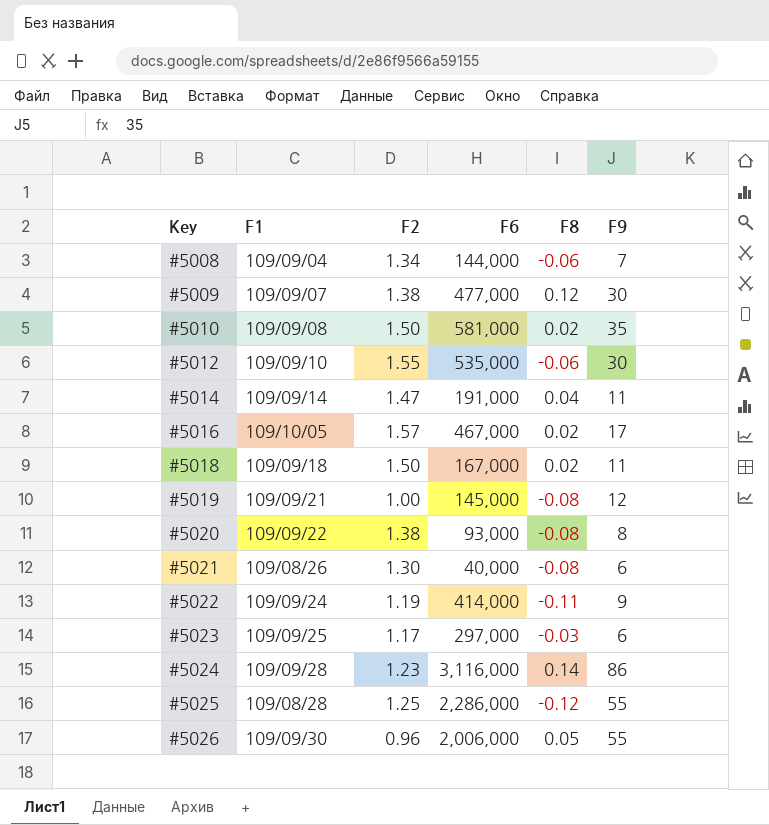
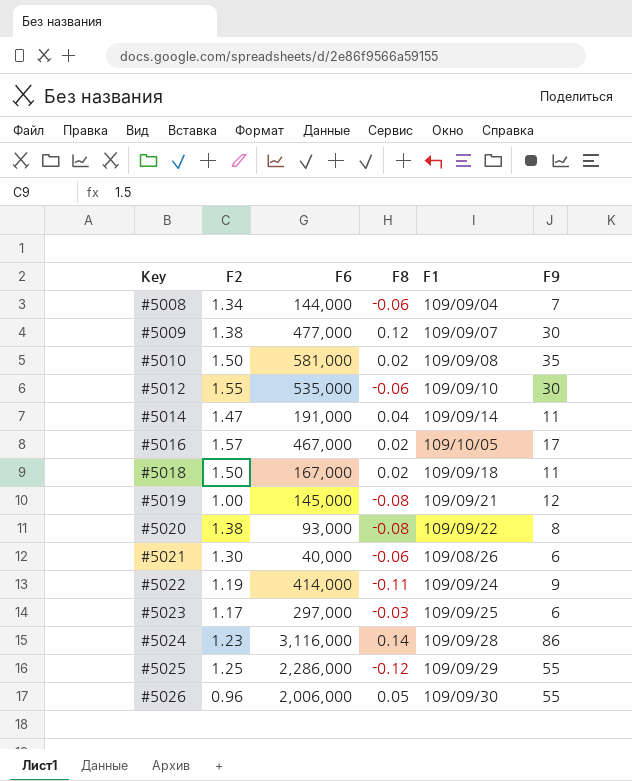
column F1 | position: 2 -> 5
#5021 | F8: -0.08 -> -0.06
#5025 | F1: 109/08/28 -> 109/09/29

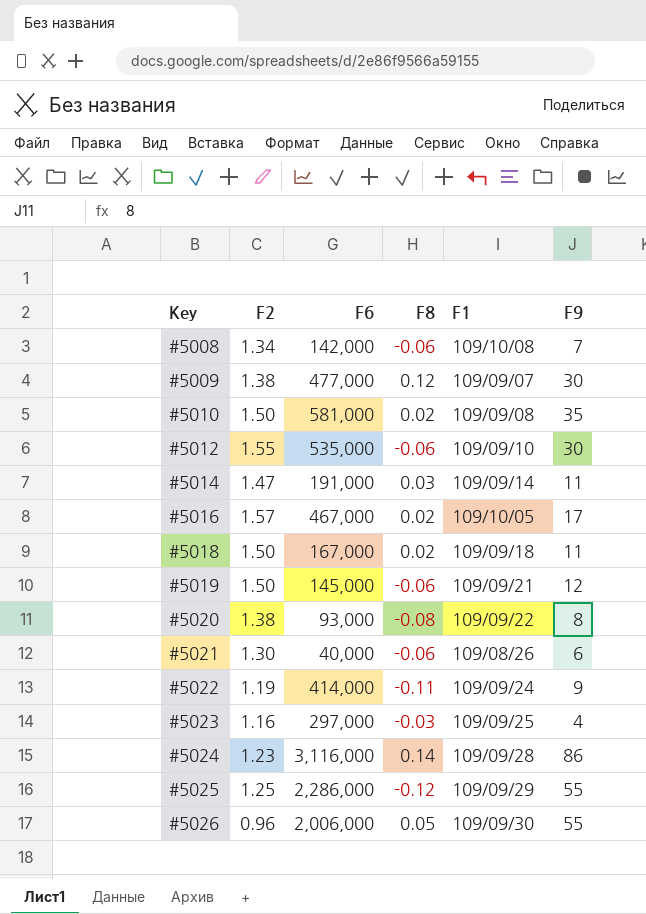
#5008 | F6: 144,000 -> 142,000
#5008 | F1: 109/09/04 -> 109/10/08
#5014 | F8: 0.04 -> 0.03
#5019 | F2: 1.00 -> 1.50
#5019 | F8: -0.08 -> -0.06
#5023 | F2: 1.17 -> 1.16
#5023 | F9: 6 -> 4

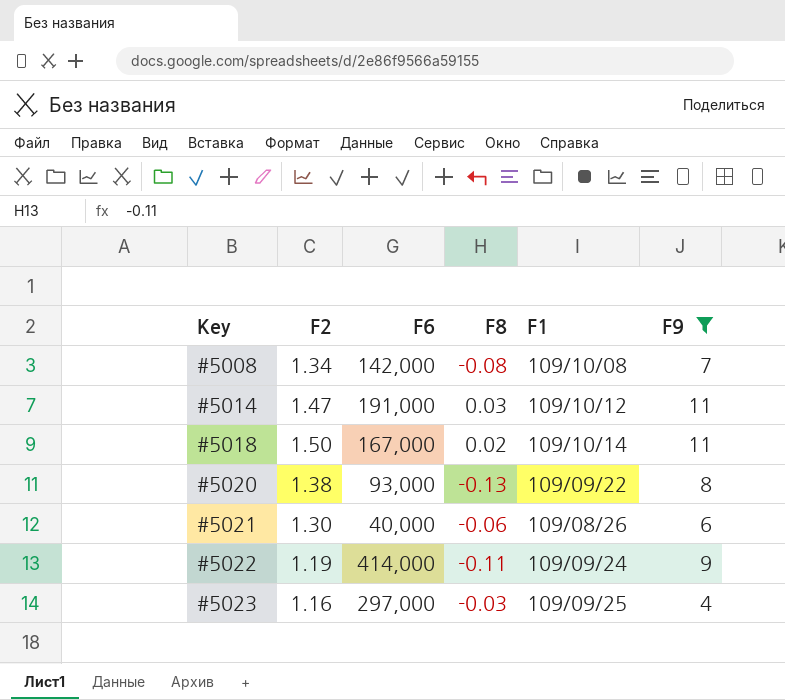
filter: none -> F9 <= 11
#5008 | F8: -0.06 -> -0.08
#5014 | F1: 109/09/14 -> 109/10/12
#5018 | F1: 109/09/18 -> 109/10/14
#5020 | F8: -0.08 -> -0.13

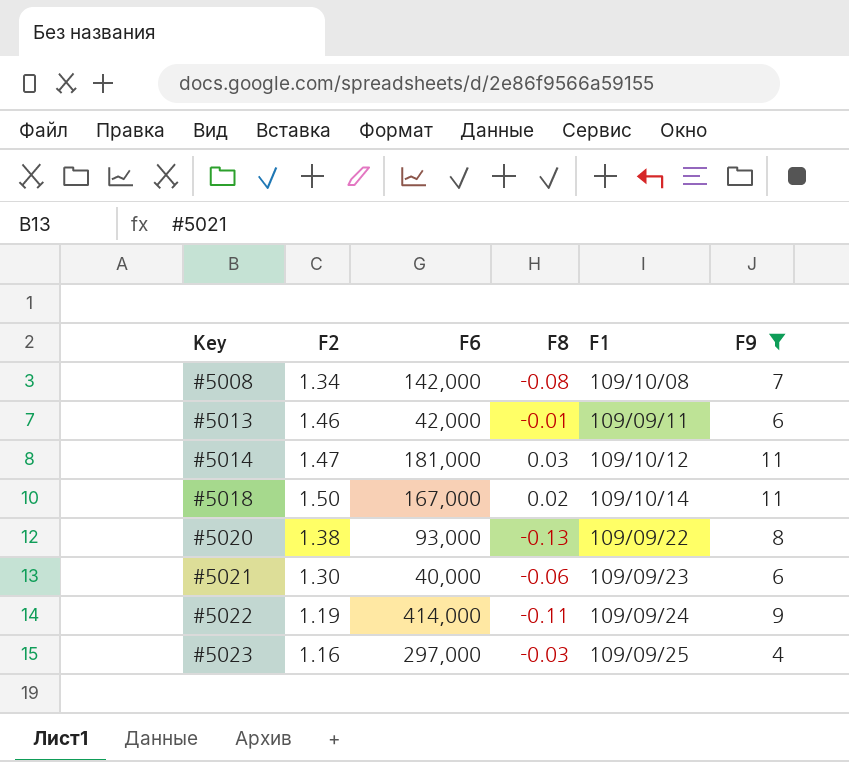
row #5013: none -> 1.46 | 42,000 | -0.01 | 109/09/11 | 6
#5014 | F6: 191,000 -> 181,000
#5021 | F1: 109/08/26 -> 109/09/23

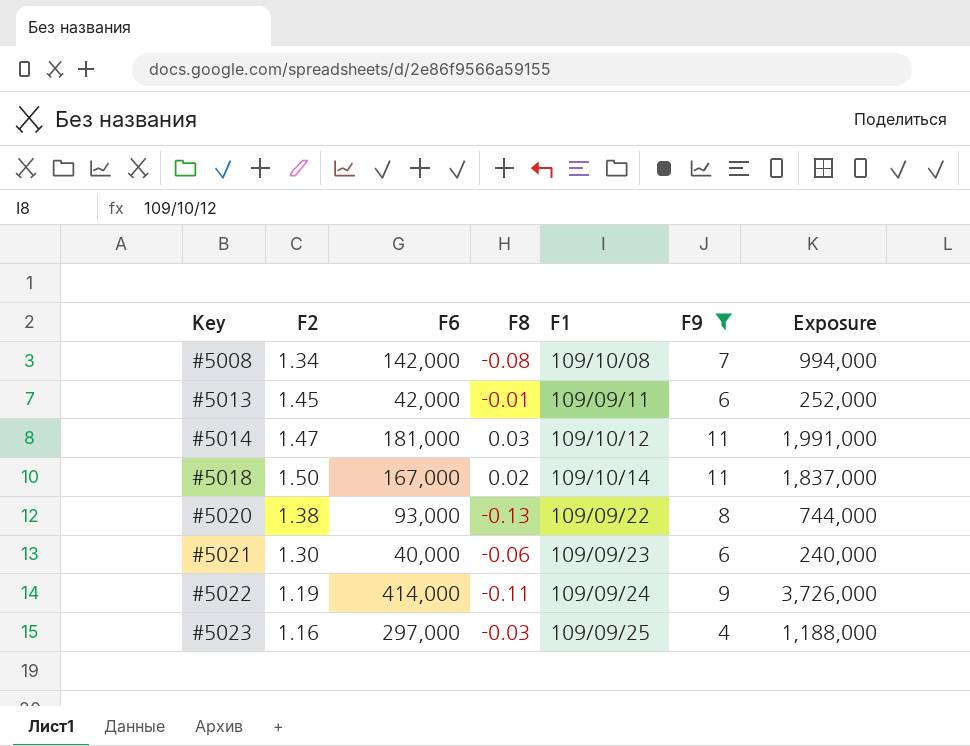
column Exposure | formula: none -> [F6] * [F9]
#5013 | F2: 1.46 -> 1.45

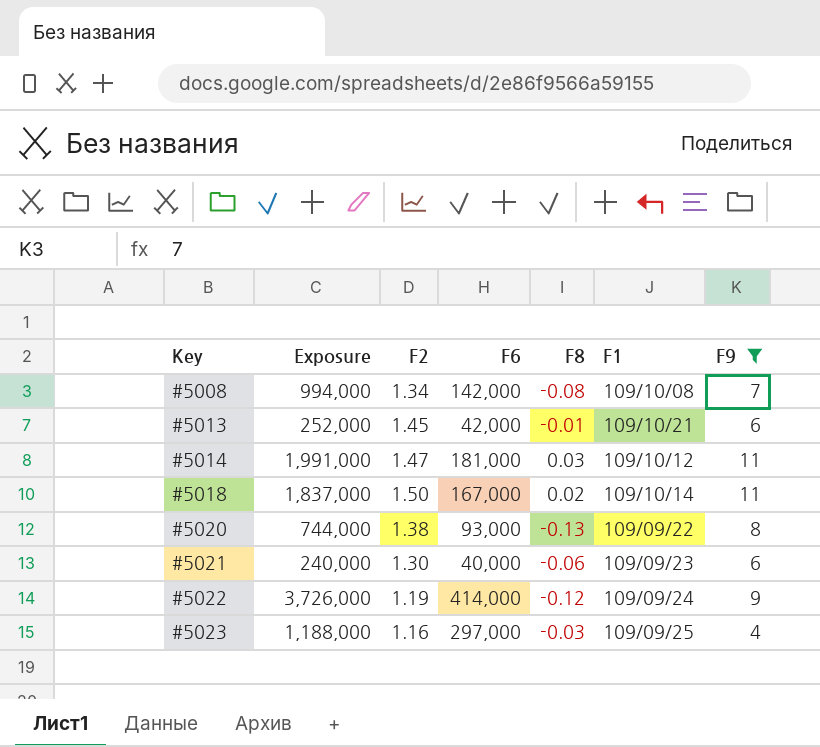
column Exposure | position: 7 -> 2
#5013 | F1: 109/09/11 -> 109/10/21
#5022 | F8: -0.11 -> -0.12

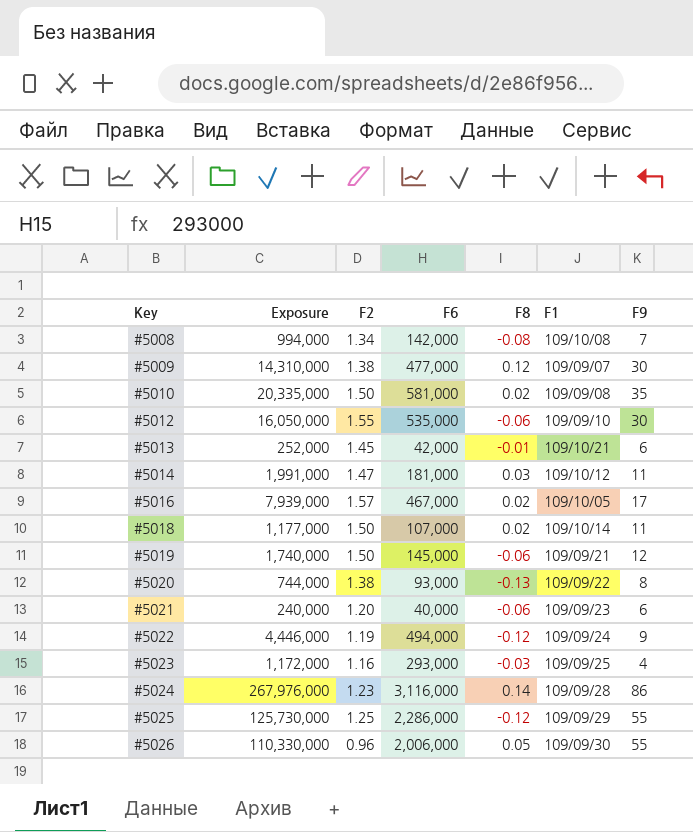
filter: F9 <= 11 -> none
#5018 | Exposure: 1,837,000 -> 1,177,000
#5018 | F6: 167,000 -> 107,000
#5021 | F2: 1.30 -> 1.20
#5022 | Exposure: 3,726,000 -> 4,446,000
#5022 | F6: 414,000 -> 494,000
#5023 | Exposure: 1,188,000 -> 1,172,000
#5023 | F6: 297,000 -> 293,000

